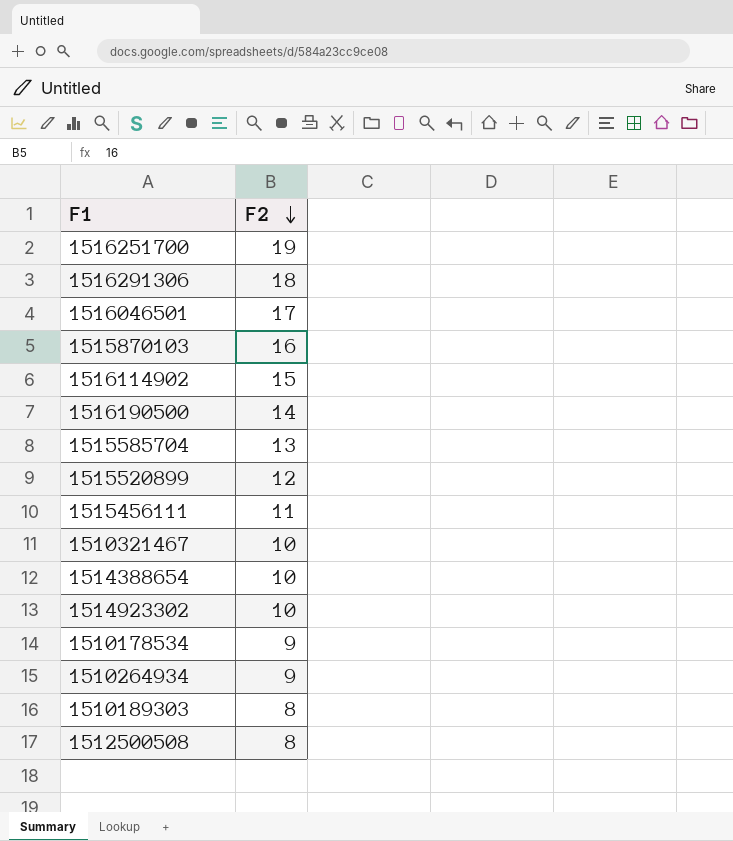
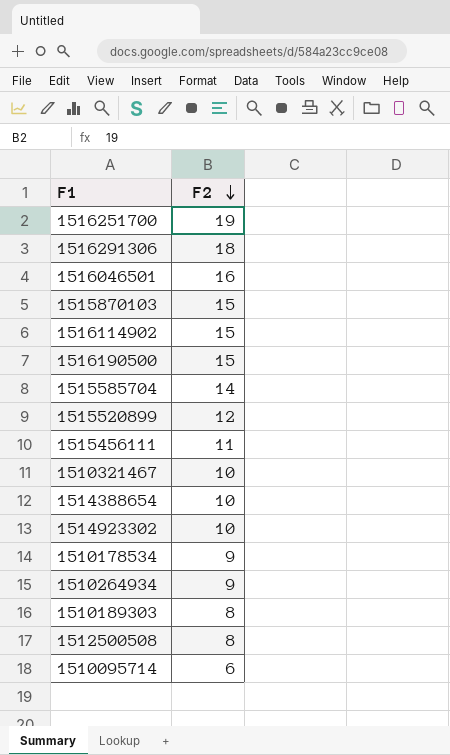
1516046501 | F2: 17 -> 16
1515870103 | F2: 16 -> 15
1516190500 | F2: 14 -> 15
1515585704 | F2: 13 -> 14
row 1510095714: none -> 6

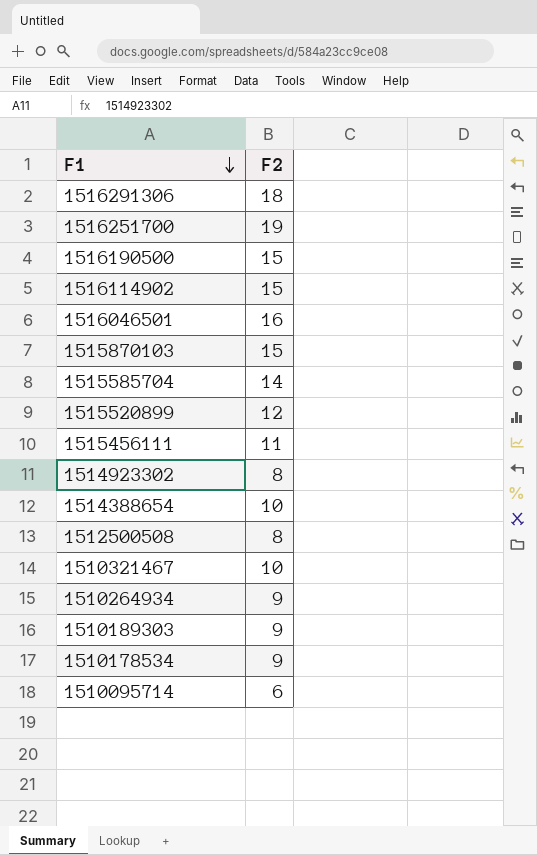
row order: F2 descending -> F1 descending
1514923302 | F2: 10 -> 8
1510189303 | F2: 8 -> 9

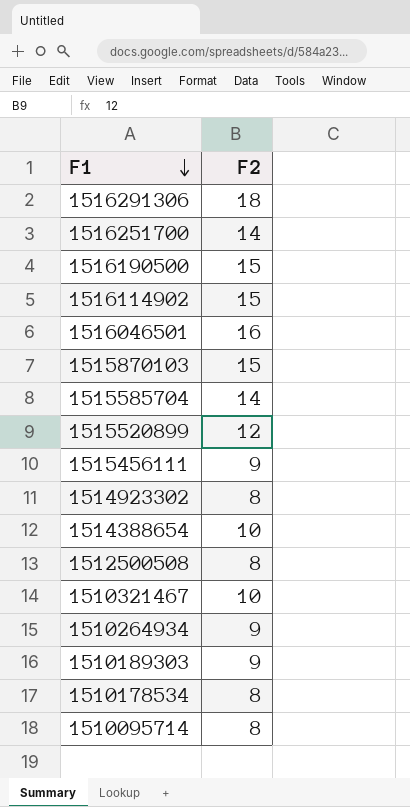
1516251700 | F2: 19 -> 14
1515456111 | F2: 11 -> 9
1510178534 | F2: 9 -> 8
1510095714 | F2: 6 -> 8

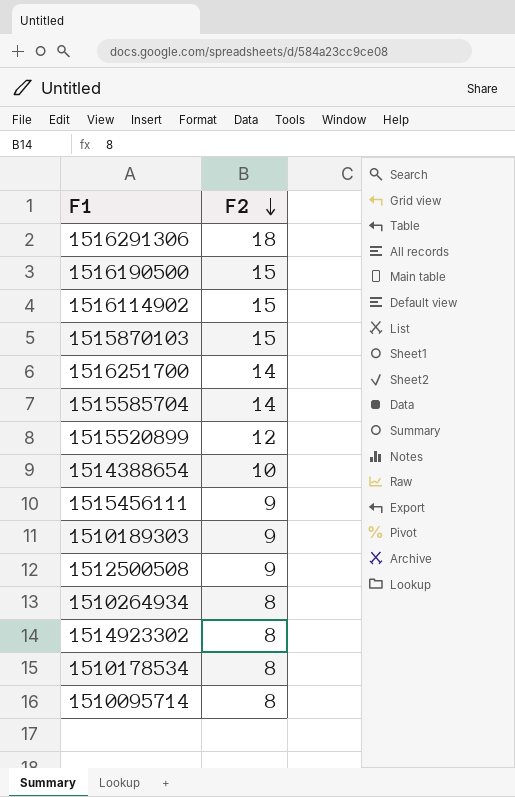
row order: F1 descending -> F2 descending
row 1516046501: 16 -> none
row 1510321467: 10 -> none
1512500508 | F2: 8 -> 9
1510264934 | F2: 9 -> 8

